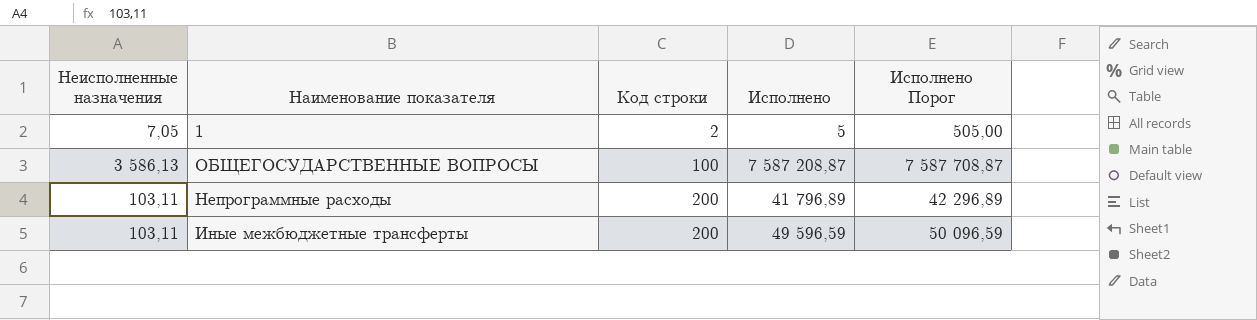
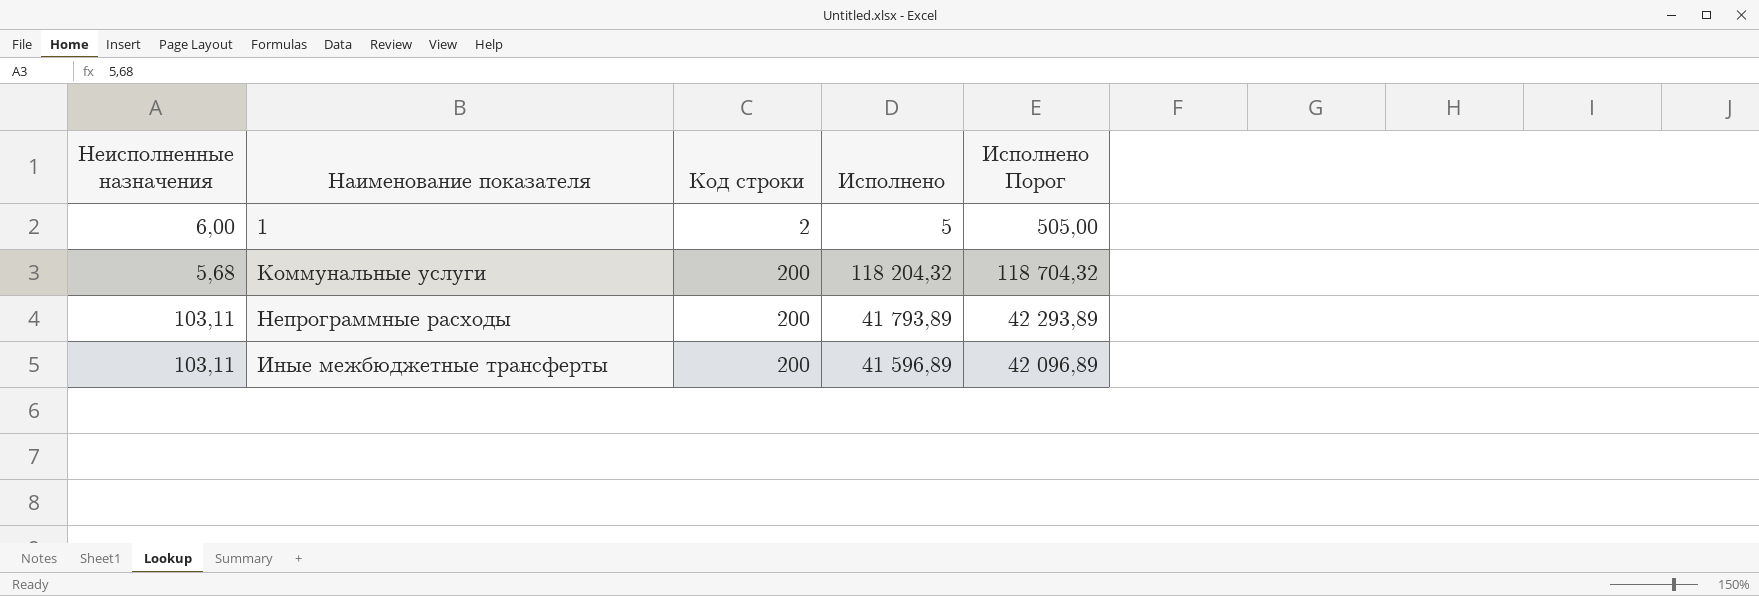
row ОБЩЕГОСУДАРСТВЕННЫЕ ВОПРОСЫ: 3 586,13 | 100 | 7 587 208,87 | 7 587 708,87 -> none
1 | Неисполненные назначения: 7,05 -> 6,00
row Коммунальные услуги: none -> 5,68 | 200 | 118 204,32 | 118 704,32
Непрограммные расходы | Исполнено: 41 796,89 -> 41 793,89
Непрограммные расходы | Исполнено Порог: 42 296,89 -> 42 293,89
Иные межбюджетные трансферты | Исполнено: 49 596,59 -> 41 596,89
Иные межбюджетные трансферты | Исполнено Порог: 50 096,59 -> 42 096,89

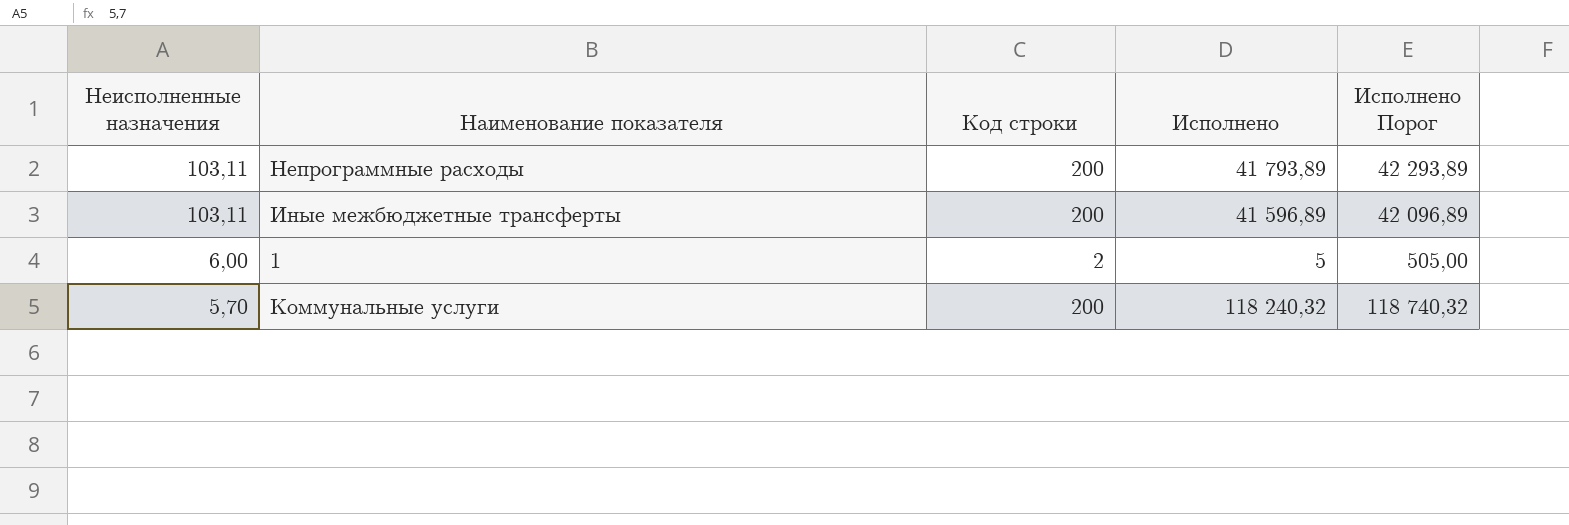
row order: Код строки ascending -> Неисполненные назначения descending
Коммунальные услуги | Неисполненные назначения: 5,68 -> 5,70
Коммунальные услуги | Исполнено: 118 204,32 -> 118 240,32
Коммунальные услуги | Исполнено Порог: 118 704,32 -> 118 740,32

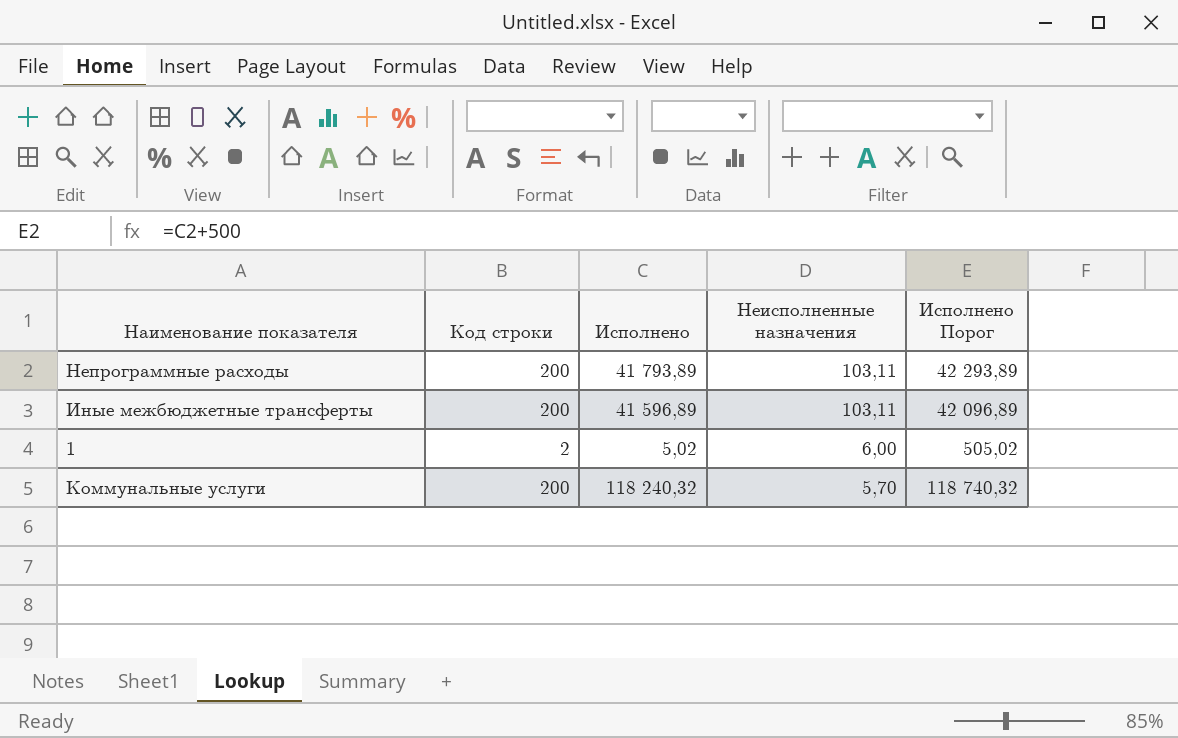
column Неисполненные назначения | position: 1 -> 4
1 | Исполнено: 5 -> 5,02
1 | Исполнено Порог: 505,00 -> 505,02

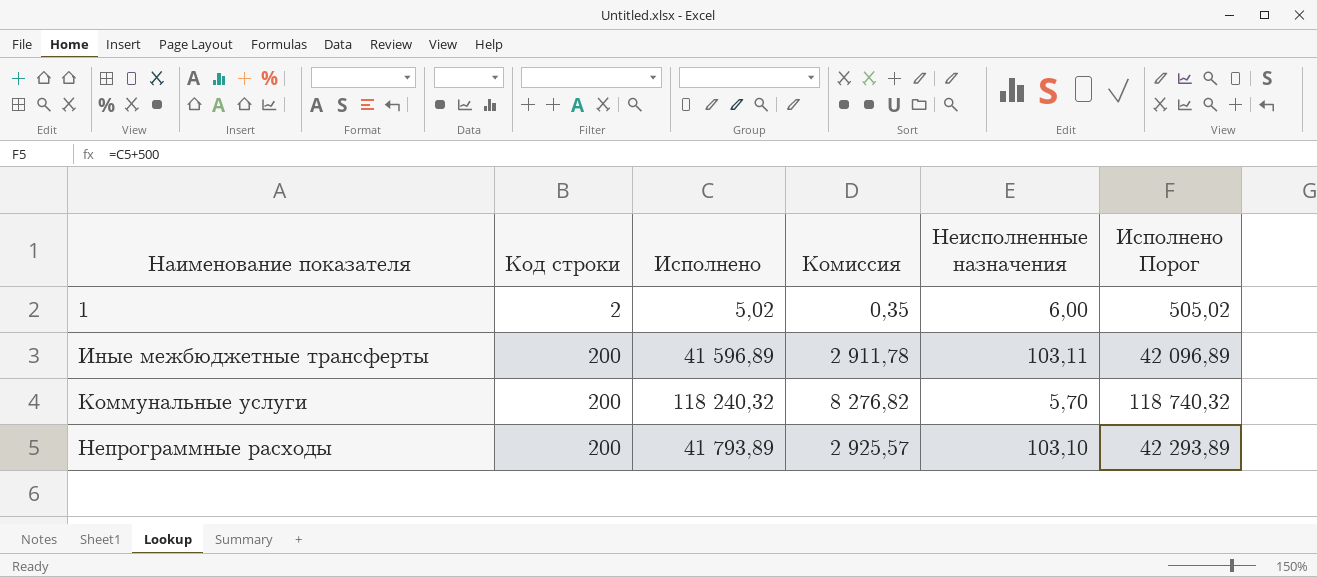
row order: Неисполненные назначения descending -> Наименование показателя ascending
column Комиссия | formula: none -> [Исполнено] * 0,07
Непрограммные расходы | Неисполненные назначения: 103,11 -> 103,10

